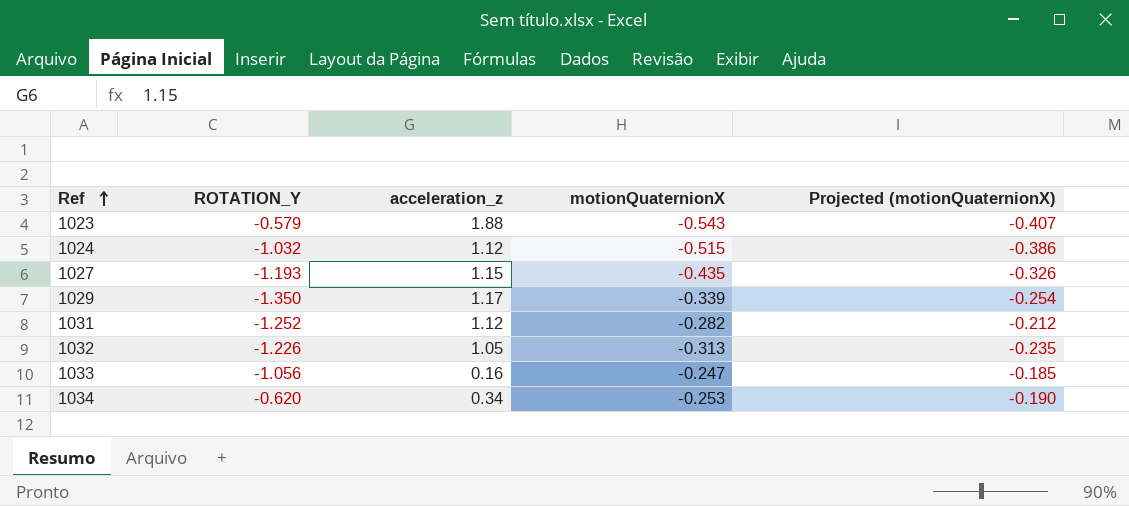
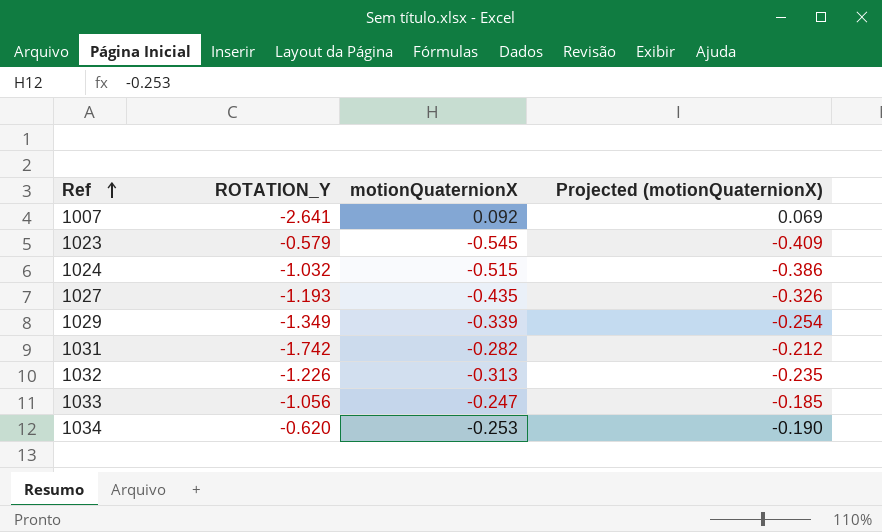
column acceleration_z | position: 3 -> none
row 1007: none -> -2.641 | 0.092 | 0.069
1023 | motionQuaternionX: -0.543 -> -0.545
1023 | Projected (motionQuaternionX): -0.407 -> -0.409
1029 | ROTATION_Y: -1.350 -> -1.349
1031 | ROTATION_Y: -1.252 -> -1.742

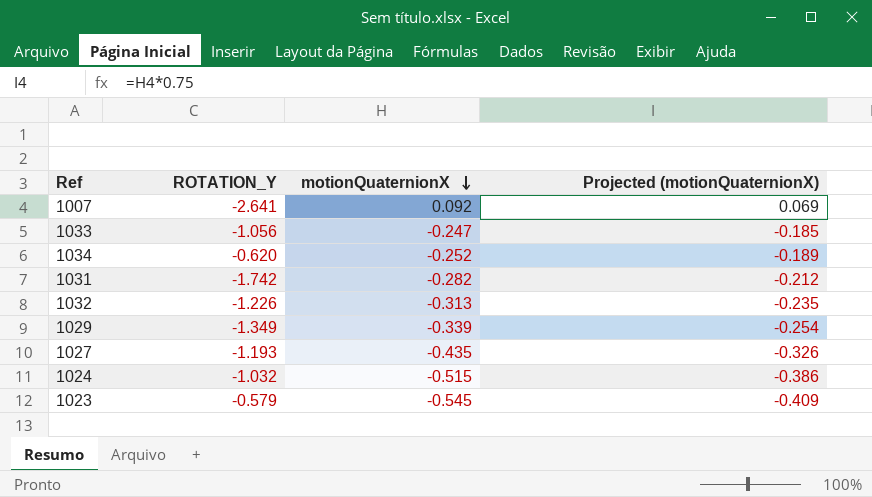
row order: Ref ascending -> motionQuaternionX descending
1034 | motionQuaternionX: -0.253 -> -0.252
1034 | Projected (motionQuaternionX): -0.190 -> -0.189

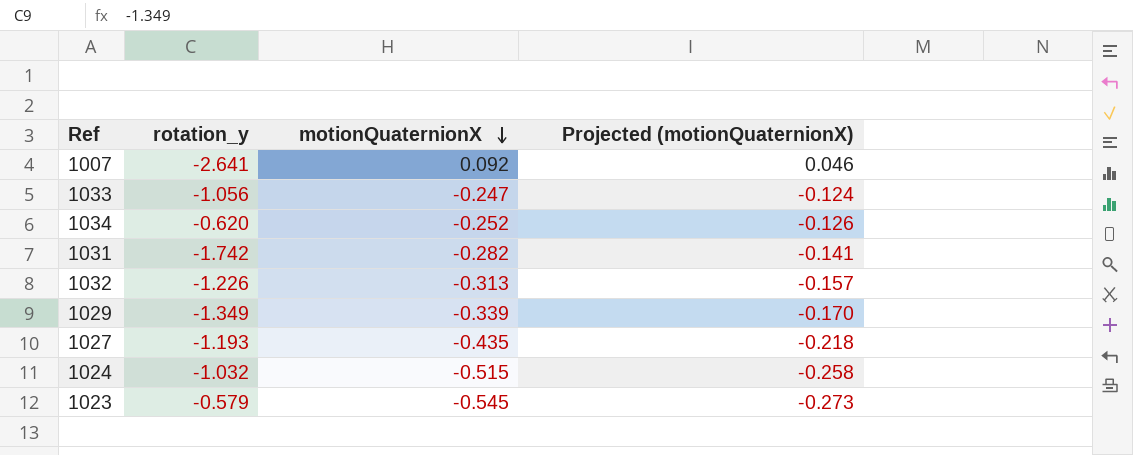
column name: ROTATION_Y -> rotation_y
column Projected (motionQuaternionX) | formula: [motionQuaternionX] * 0.75 -> [motionQuaternionX] * 0.5

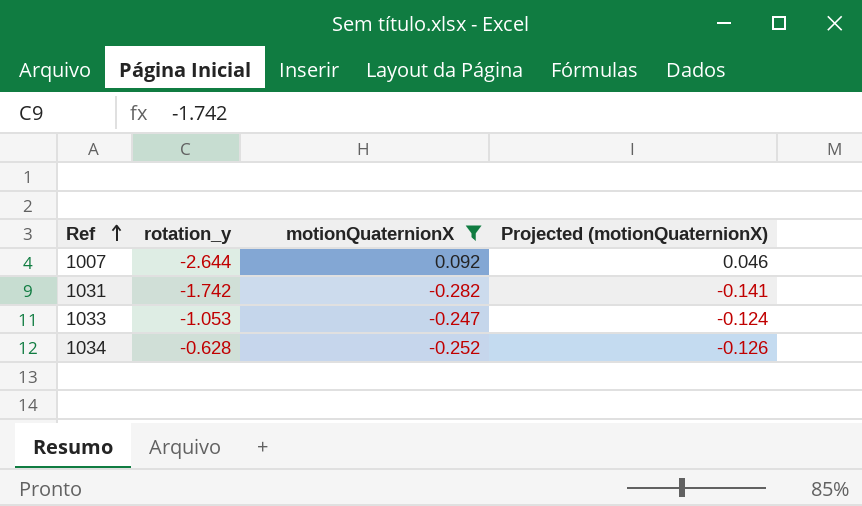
filter: none -> motionQuaternionX >= -0.282
row order: motionQuaternionX descending -> Ref ascending
1007 | rotation_y: -2.641 -> -2.644
1033 | rotation_y: -1.056 -> -1.053
1034 | rotation_y: -0.620 -> -0.628

